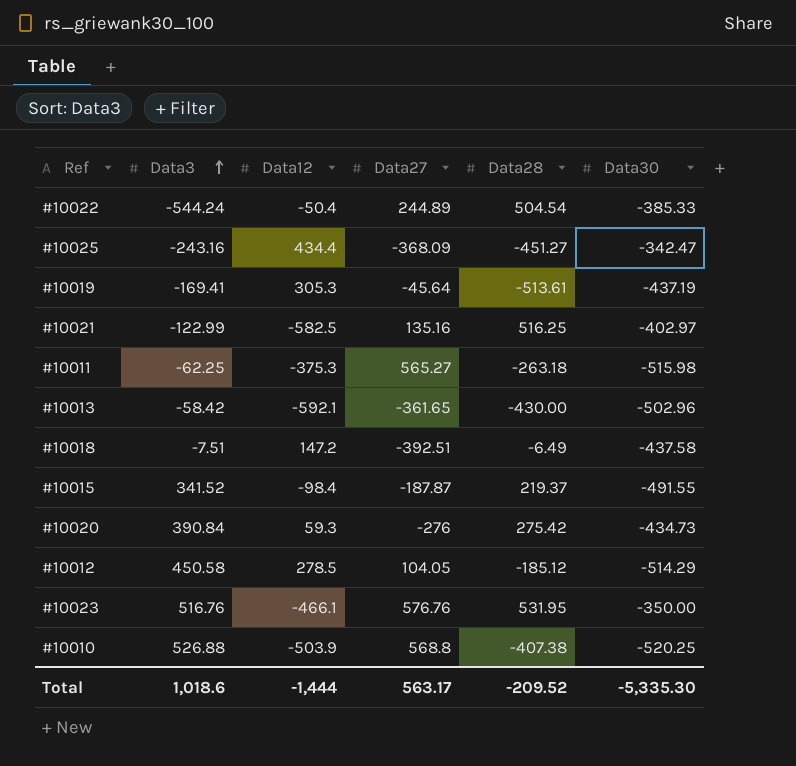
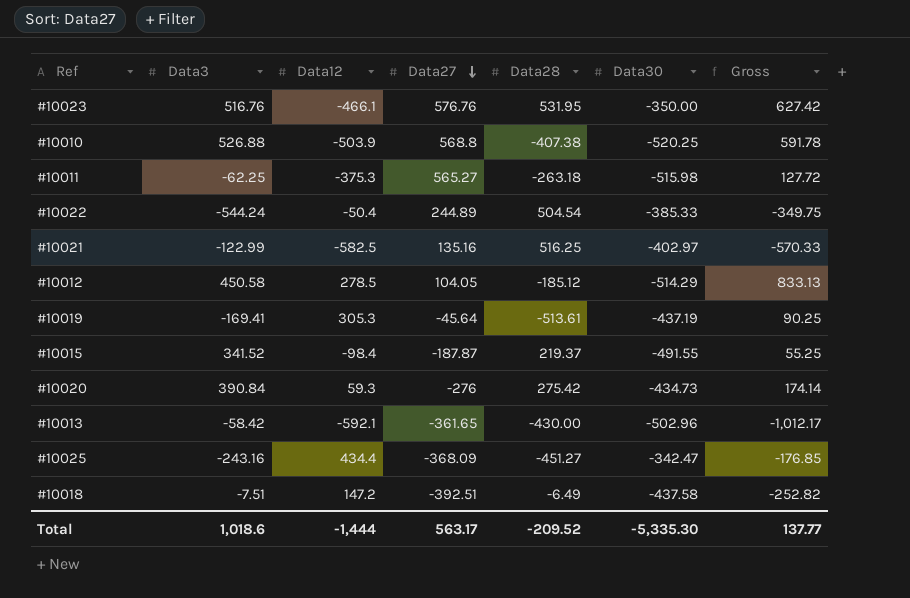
row order: Data3 ascending -> Data27 descending
column Gross | formula: none -> [Data3] + [Data12] + [Data27]

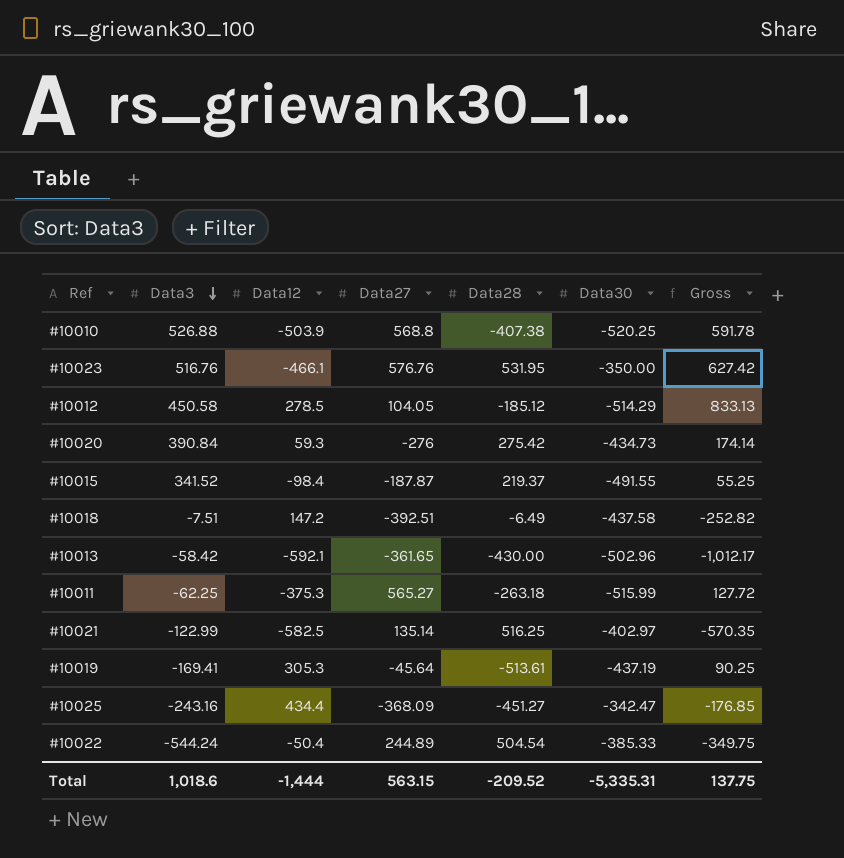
row order: Data27 descending -> Data3 descending
#10011 | Data30: -515.98 -> -515.99
#10021 | Data27: 135.16 -> 135.14
#10021 | Gross: -570.33 -> -570.35
Total | Data27: 563.17 -> 563.15
Total | Data30: -5,335.30 -> -5,335.31
Total | Gross: 137.77 -> 137.75

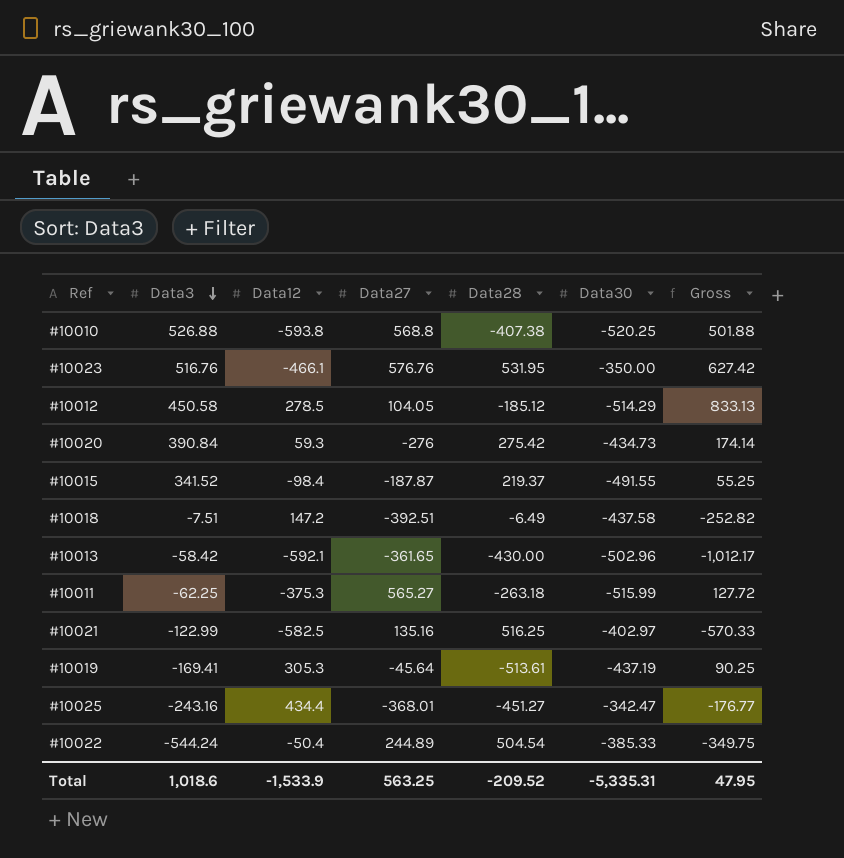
#10010 | Data12: -503.9 -> -593.8
#10010 | Gross: 591.78 -> 501.88
#10021 | Data27: 135.14 -> 135.16
#10021 | Gross: -570.35 -> -570.33
#10025 | Data27: -368.09 -> -368.01
#10025 | Gross: -176.85 -> -176.77
Total | Data12: -1,444 -> -1,533.9
Total | Data27: 563.15 -> 563.25
Total | Gross: 137.75 -> 47.95

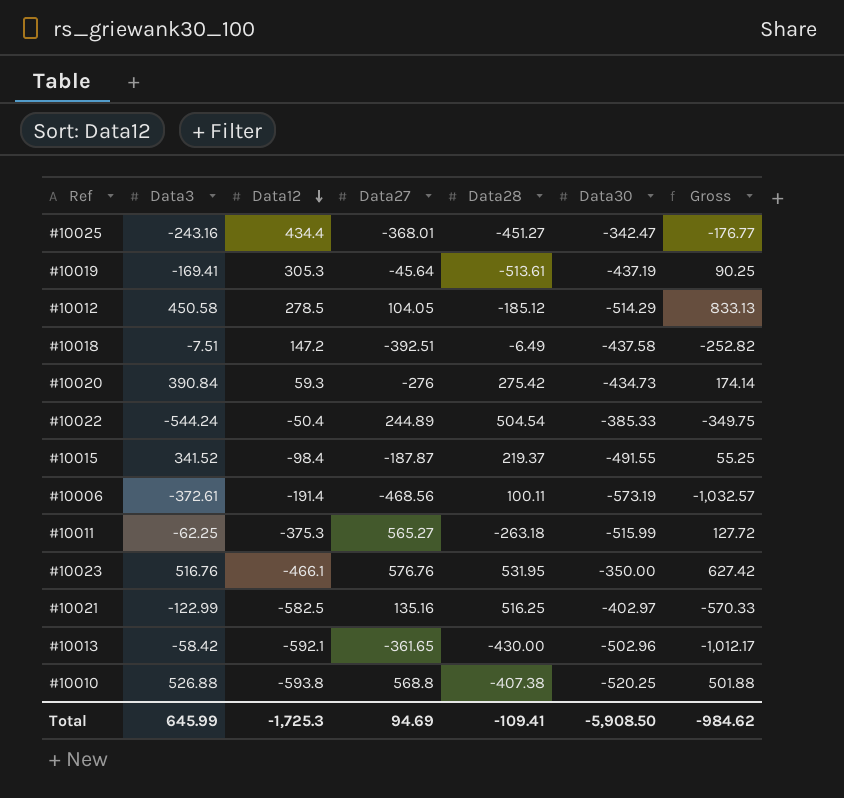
row order: Data3 descending -> Data12 descending
row #10006: none -> -372.61 | -191.4 | -468.56 | 100.11 | -573.19 | -1,032.57
Total | Data3: 1,018.6 -> 645.99
Total | Data12: -1,533.9 -> -1,725.3
Total | Data27: 563.25 -> 94.69
Total | Data28: -209.52 -> -109.41
Total | Data30: -5,335.31 -> -5,908.50
Total | Gross: 47.95 -> -984.62

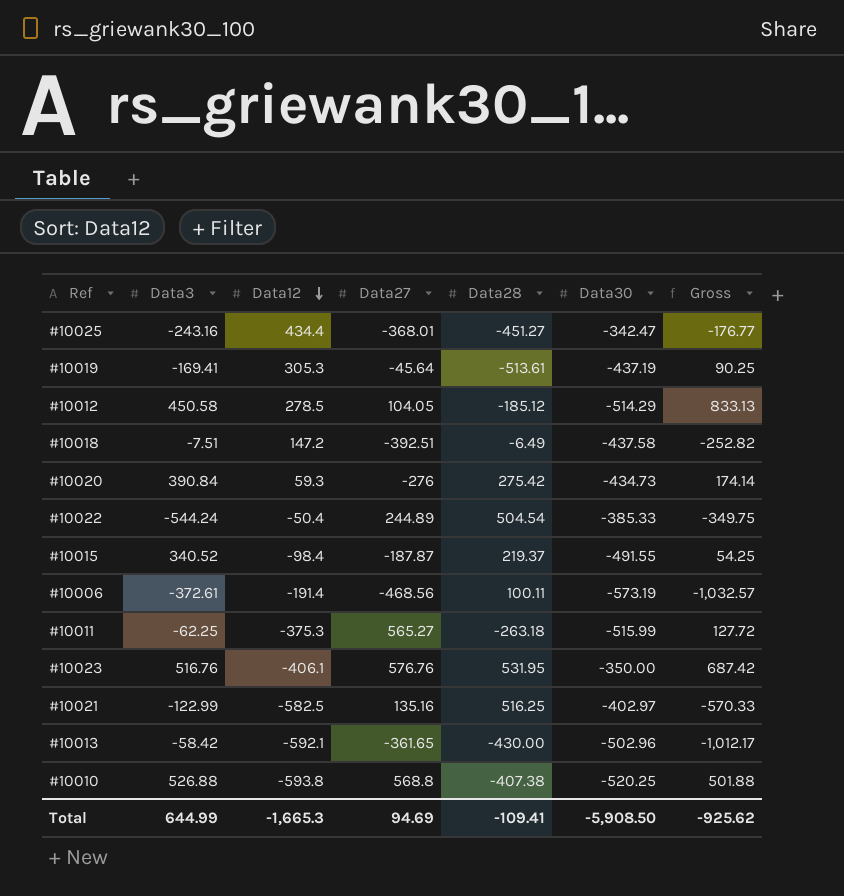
#10015 | Data3: 341.52 -> 340.52
#10015 | Gross: 55.25 -> 54.25
#10023 | Data12: -466.1 -> -406.1
#10023 | Gross: 627.42 -> 687.42
Total | Data3: 645.99 -> 644.99
Total | Data12: -1,725.3 -> -1,665.3
Total | Gross: -984.62 -> -925.62

